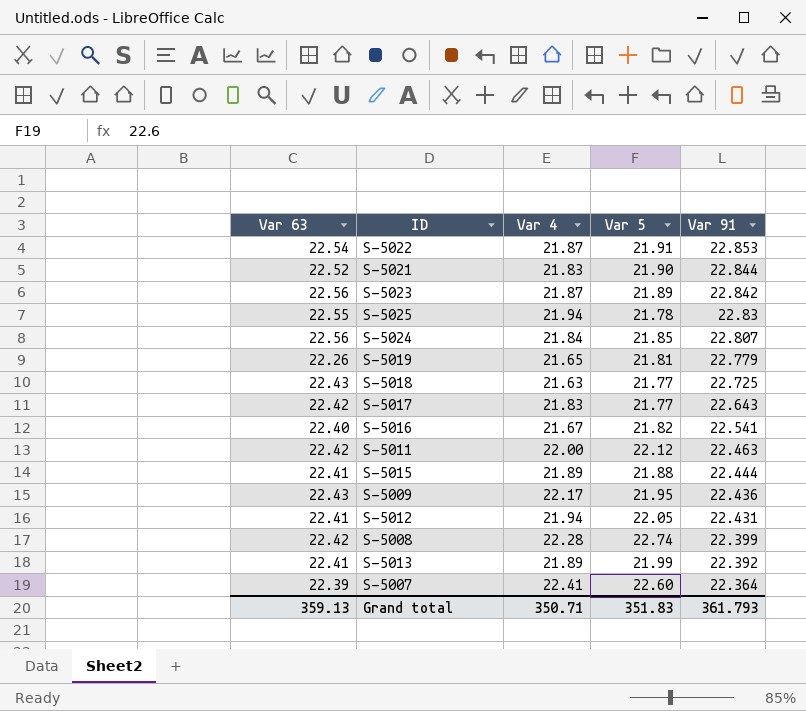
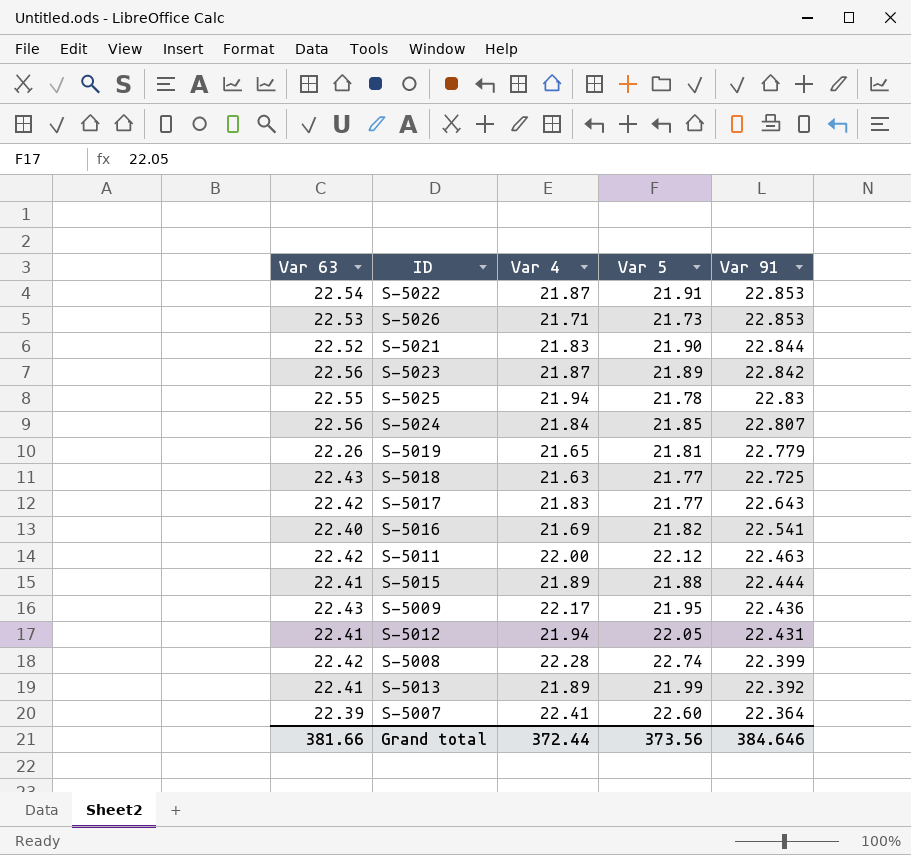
row S-5026: none -> 22.53 | 21.71 | 21.73 | 22.853
S-5016 | Var 4: 21.67 -> 21.69
Grand total | Var 63: 359.13 -> 381.66
Grand total | Var 4: 350.71 -> 372.44
Grand total | Var 5: 351.83 -> 373.56
Grand total | Var 91: 361.793 -> 384.646

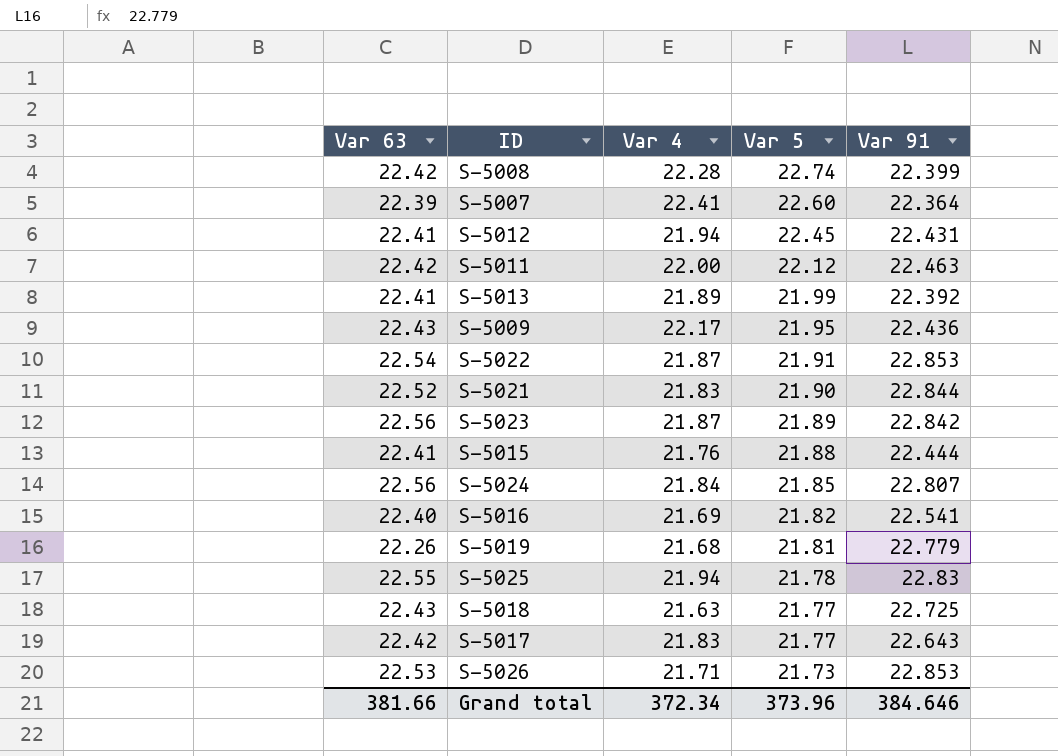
row order: Var 91 descending -> Var 5 descending
S-5012 | Var 5: 22.05 -> 22.45
S-5015 | Var 4: 21.89 -> 21.76
S-5019 | Var 4: 21.65 -> 21.68
Grand total | Var 4: 372.44 -> 372.34
Grand total | Var 5: 373.56 -> 373.96

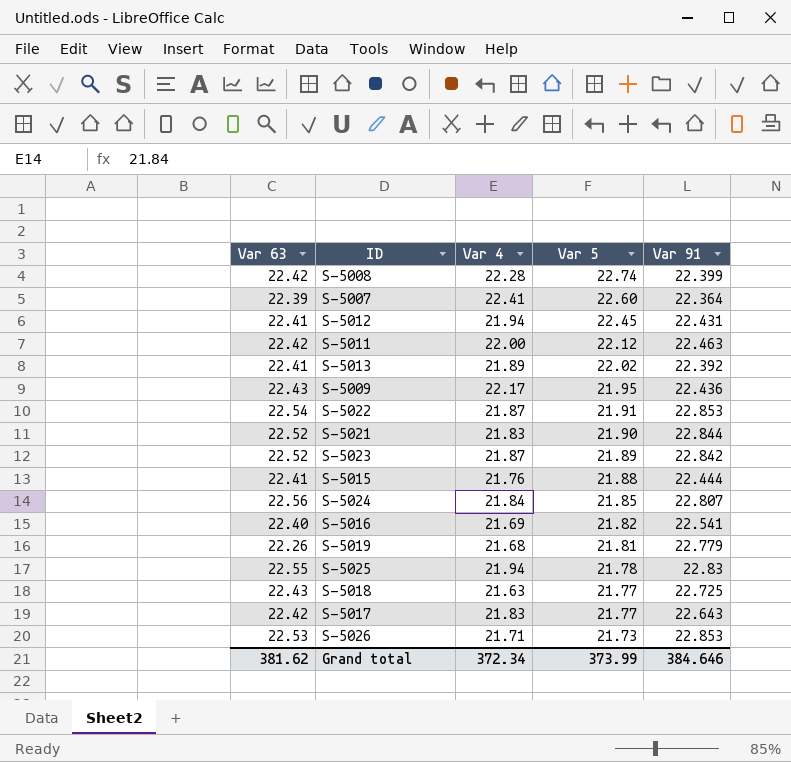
S-5013 | Var 5: 21.99 -> 22.02
S-5023 | Var 63: 22.56 -> 22.52
Grand total | Var 63: 381.66 -> 381.62
Grand total | Var 5: 373.96 -> 373.99

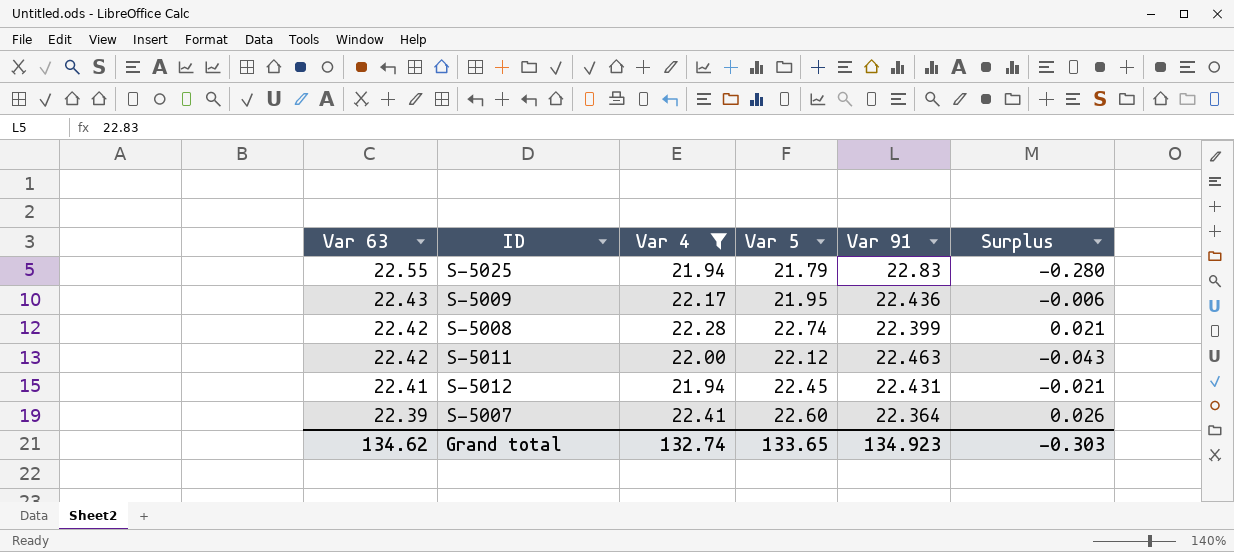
filter: none -> Var 4 >= 21.94
row order: Var 5 descending -> Var 63 descending
column Surplus | formula: none -> [Var 63] - [Var 91]
S-5025 | Var 5: 21.78 -> 21.79
Grand total | Var 63: 381.62 -> 134.62
Grand total | Var 4: 372.34 -> 132.74
Grand total | Var 5: 373.99 -> 133.65
Grand total | Var 91: 384.646 -> 134.923

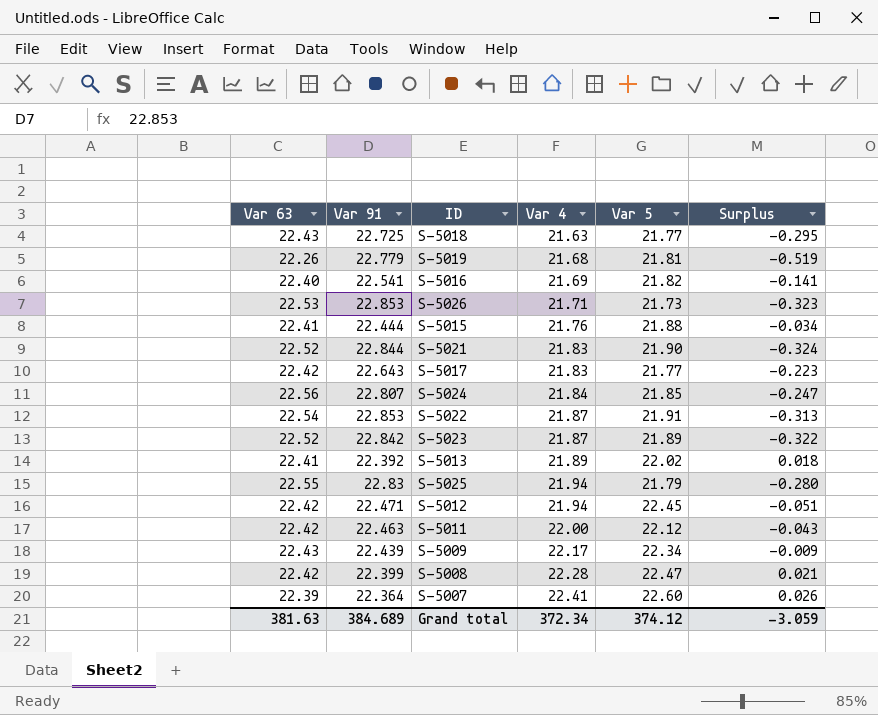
filter: Var 4 >= 21.94 -> none
row order: Var 63 descending -> Var 4 ascending
column Var 91 | position: 5 -> 2
S-5012 | Var 63: 22.41 -> 22.42
S-5012 | Var 91: 22.431 -> 22.471
S-5012 | Surplus: -0.021 -> -0.051
S-5009 | Var 91: 22.436 -> 22.439
S-5009 | Var 5: 21.95 -> 22.34
S-5009 | Surplus: -0.006 -> -0.009
S-5008 | Var 5: 22.74 -> 22.47
Grand total | Var 63: 134.62 -> 381.63
Grand total | Var 91: 134.923 -> 384.689
Grand total | Var 4: 132.74 -> 372.34
Grand total | Var 5: 133.65 -> 374.12
Grand total | Surplus: -0.303 -> -3.059

